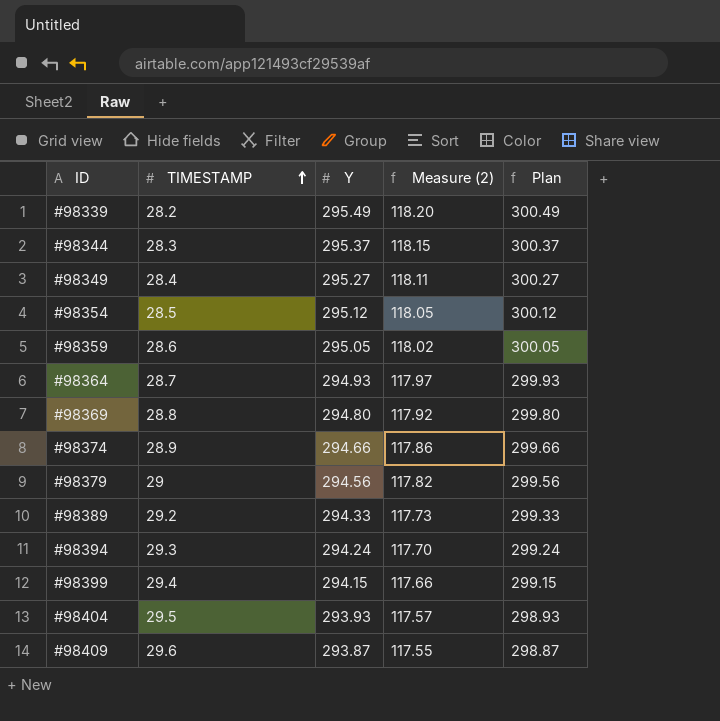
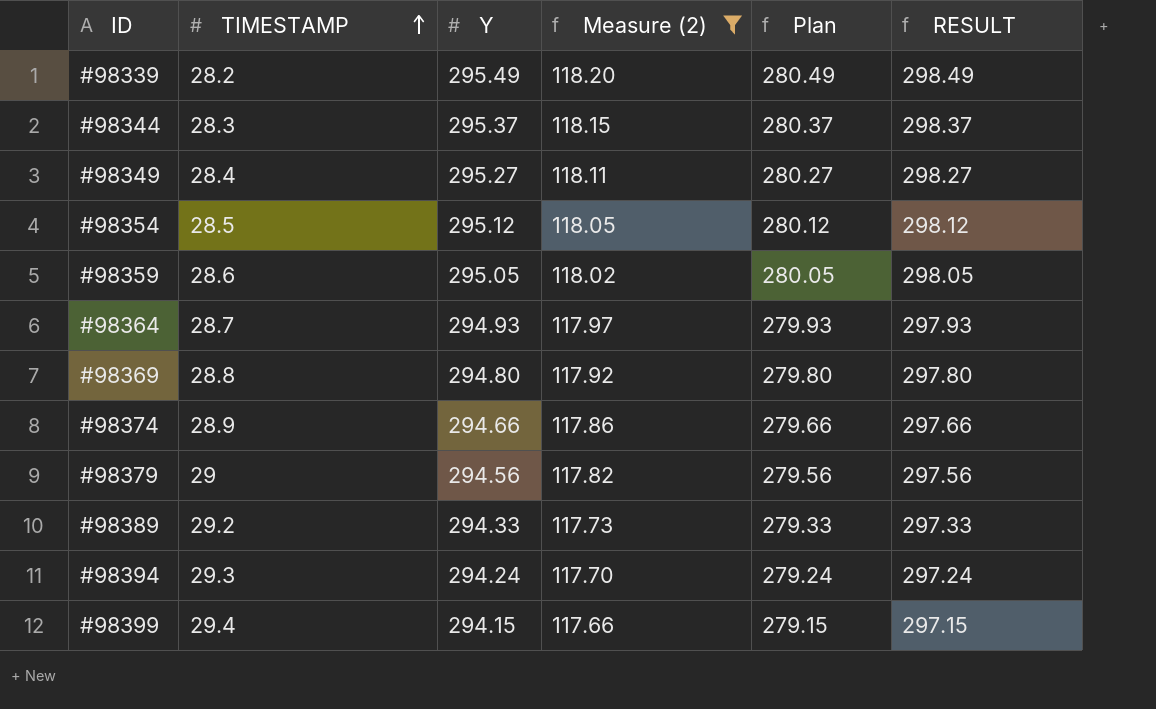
filter: none -> Measure (2) >= 117.66
column Plan | formula: [Y] + 5 -> [Y] - 15
column RESULT | formula: none -> [Y] + 3

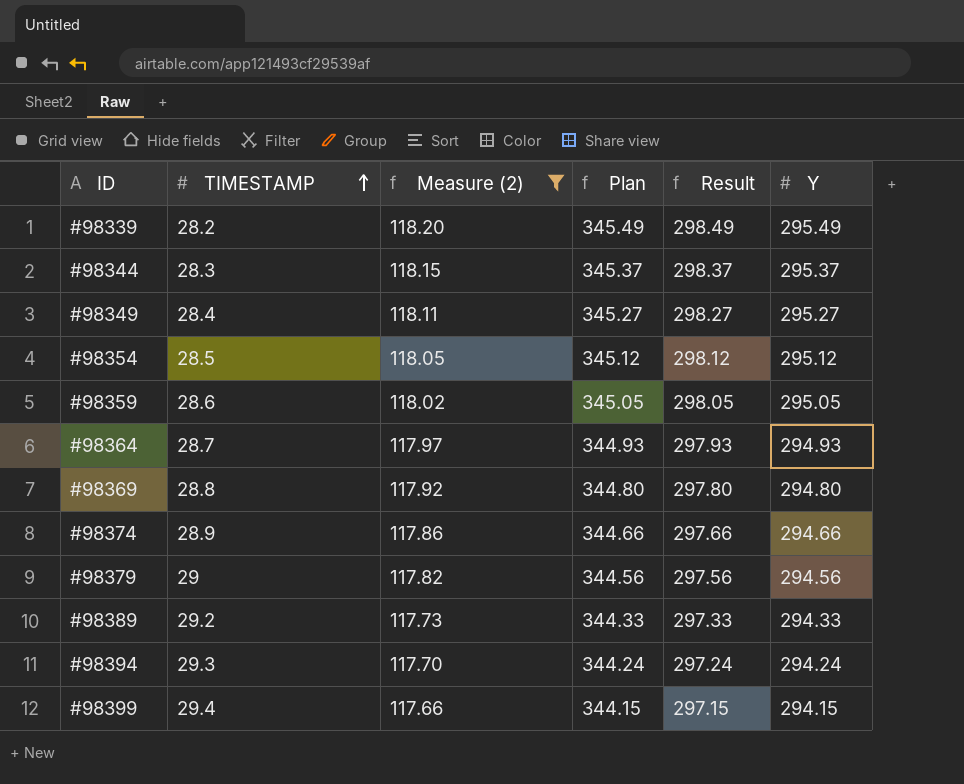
column Plan | formula: [Y] - 15 -> [Y] + 50
column name: RESULT -> Result
column Y | position: 3 -> 6

